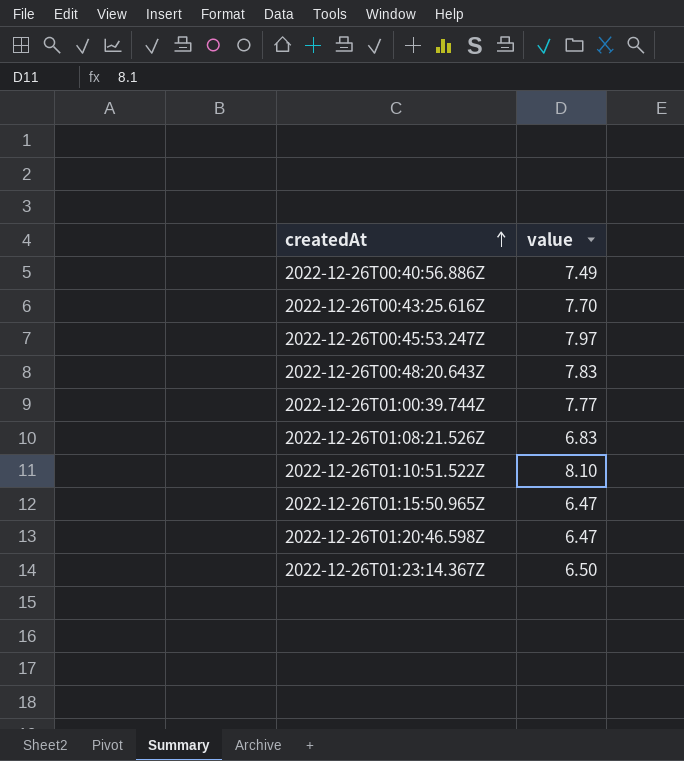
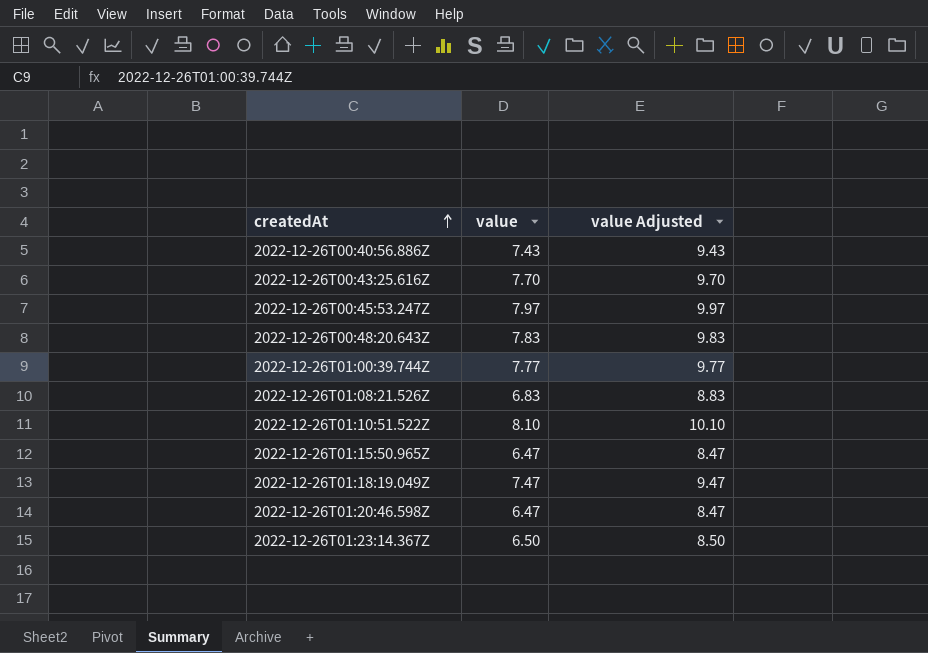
column value Adjusted | formula: none -> [value] + 2
2022-12-26T00:40:56.886Z | value: 7.49 -> 7.43
row 2022-12-26T01:18:19.049Z: none -> 7.47 | 9.47

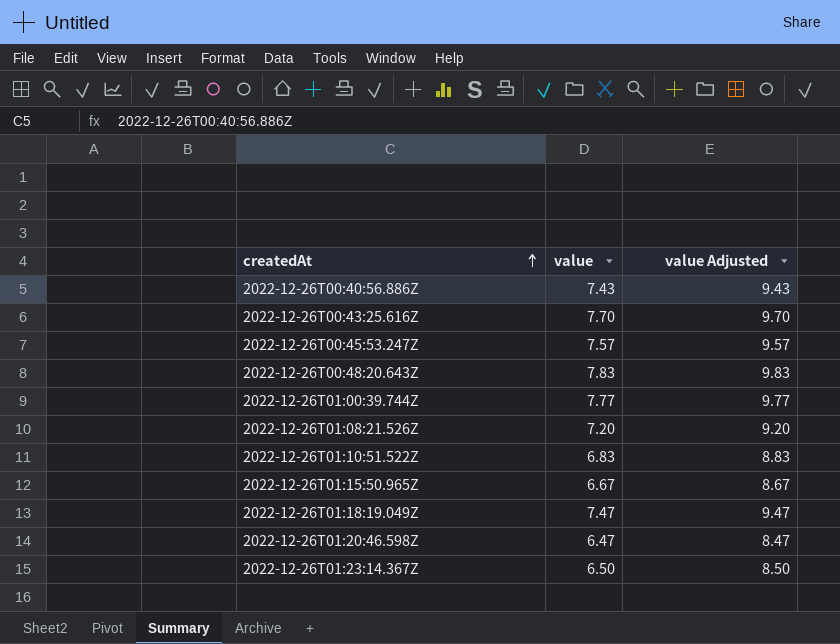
2022-12-26T00:45:53.247Z | value: 7.97 -> 7.57
2022-12-26T00:45:53.247Z | value Adjusted: 9.97 -> 9.57
2022-12-26T01:08:21.526Z | value: 6.83 -> 7.20
2022-12-26T01:08:21.526Z | value Adjusted: 8.83 -> 9.20
2022-12-26T01:10:51.522Z | value: 8.10 -> 6.83
2022-12-26T01:10:51.522Z | value Adjusted: 10.10 -> 8.83
2022-12-26T01:15:50.965Z | value: 6.47 -> 6.67
2022-12-26T01:15:50.965Z | value Adjusted: 8.47 -> 8.67

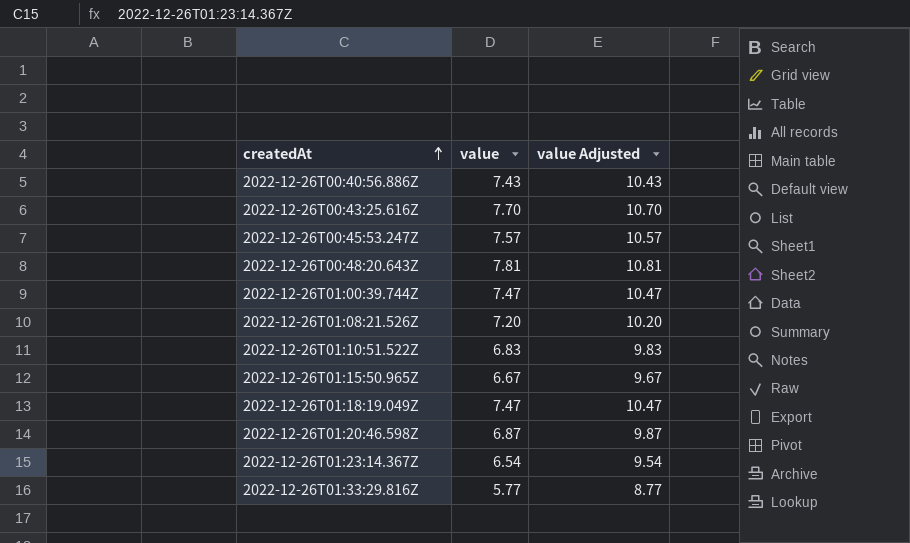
column value Adjusted | formula: [value] + 2 -> [value] + 3
2022-12-26T00:48:20.643Z | value: 7.83 -> 7.81
2022-12-26T01:00:39.744Z | value: 7.77 -> 7.47
2022-12-26T01:20:46.598Z | value: 6.47 -> 6.87
2022-12-26T01:23:14.367Z | value: 6.50 -> 6.54
row 2022-12-26T01:33:29.816Z: none -> 5.77 | 8.77

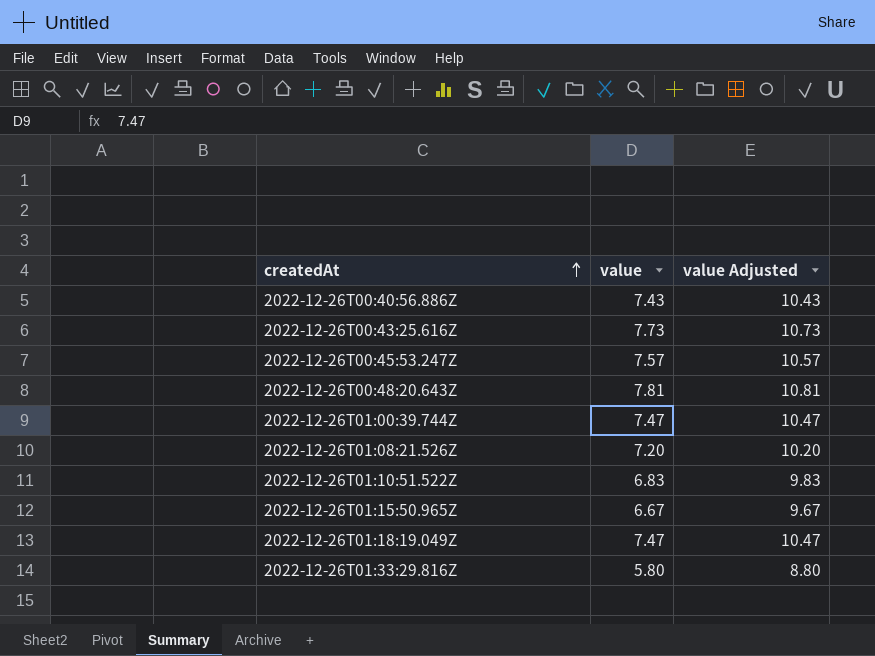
row 2022-12-26T01:20:46.598Z: 6.87 | 9.87 -> none
row 2022-12-26T01:23:14.367Z: 6.54 | 9.54 -> none
2022-12-26T00:43:25.616Z | value: 7.70 -> 7.73
2022-12-26T00:43:25.616Z | value Adjusted: 10.70 -> 10.73
2022-12-26T01:33:29.816Z | value: 5.77 -> 5.80
2022-12-26T01:33:29.816Z | value Adjusted: 8.77 -> 8.80

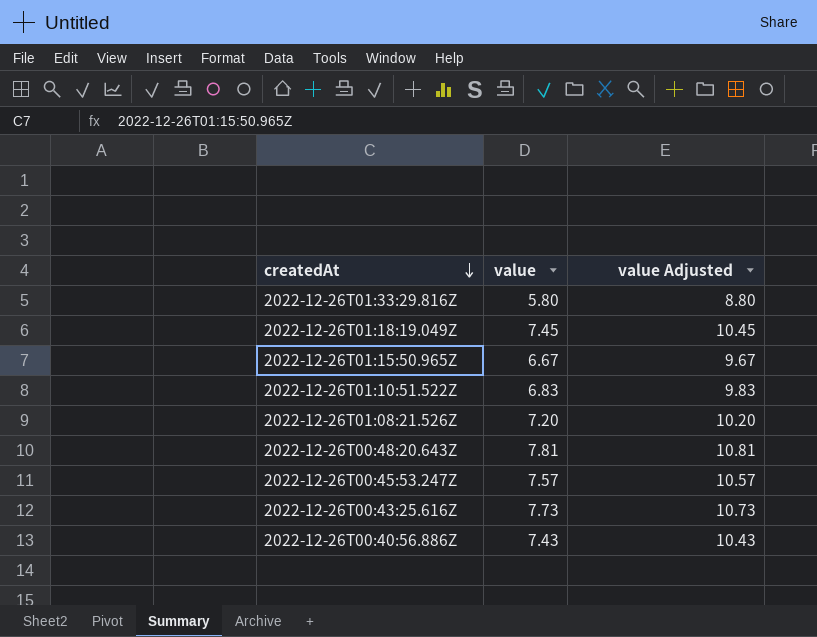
row order: createdAt ascending -> createdAt descending
row 2022-12-26T01:00:39.744Z: 7.47 | 10.47 -> none
2022-12-26T01:18:19.049Z | value: 7.47 -> 7.45
2022-12-26T01:18:19.049Z | value Adjusted: 10.47 -> 10.45

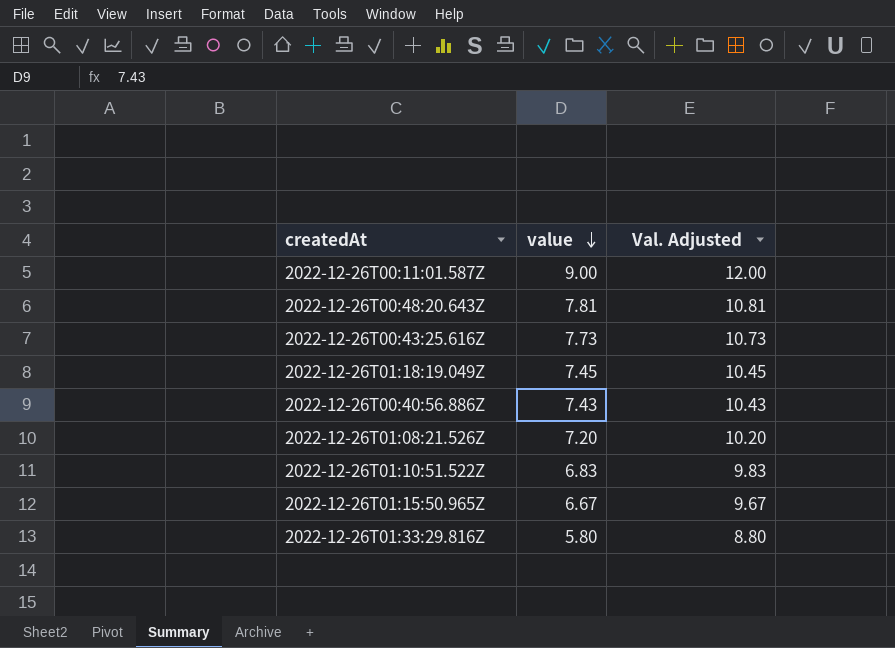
row order: createdAt descending -> value descending
column name: value Adjusted -> Val. Adjusted
row 2022-12-26T00:45:53.247Z: 7.57 | 10.57 -> none
row 2022-12-26T00:11:01.587Z: none -> 9.00 | 12.00

